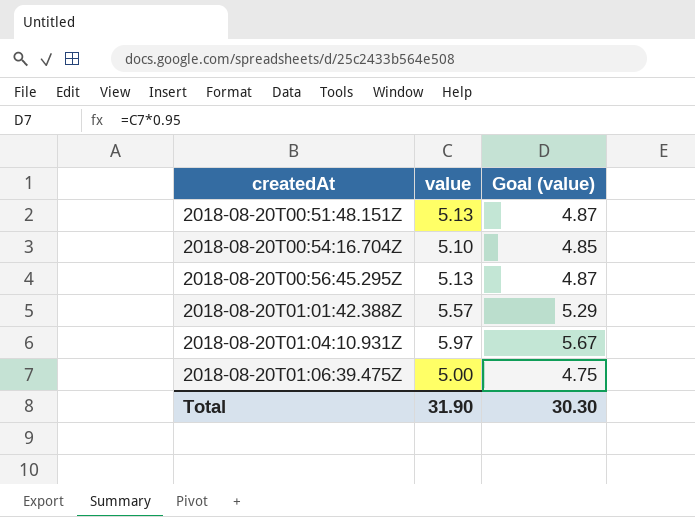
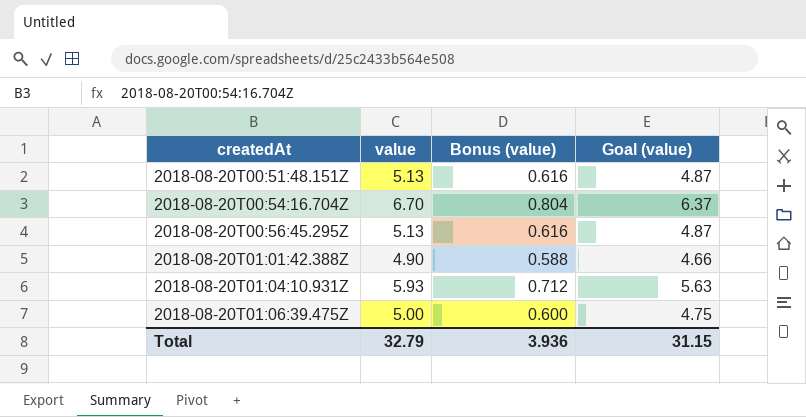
column Bonus (value) | formula: none -> [value] * 0.12
2018-08-20T00:54:16.704Z | value: 5.10 -> 6.70
2018-08-20T00:54:16.704Z | Goal (value): 4.85 -> 6.37
2018-08-20T01:01:42.388Z | value: 5.57 -> 4.90
2018-08-20T01:01:42.388Z | Goal (value): 5.29 -> 4.66
2018-08-20T01:04:10.931Z | value: 5.97 -> 5.93
2018-08-20T01:04:10.931Z | Goal (value): 5.67 -> 5.63
Total | value: 31.90 -> 32.79
Total | Goal (value): 30.30 -> 31.15

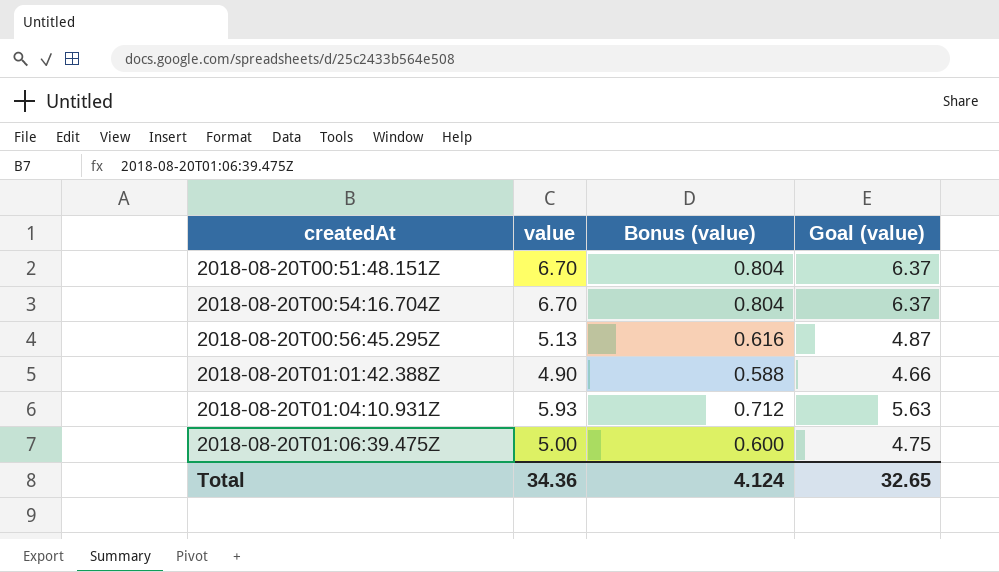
2018-08-20T00:51:48.151Z | value: 5.13 -> 6.70
2018-08-20T00:51:48.151Z | Bonus (value): 0.616 -> 0.804
2018-08-20T00:51:48.151Z | Goal (value): 4.87 -> 6.37
Total | value: 32.79 -> 34.36
Total | Bonus (value): 3.936 -> 4.124
Total | Goal (value): 31.15 -> 32.65

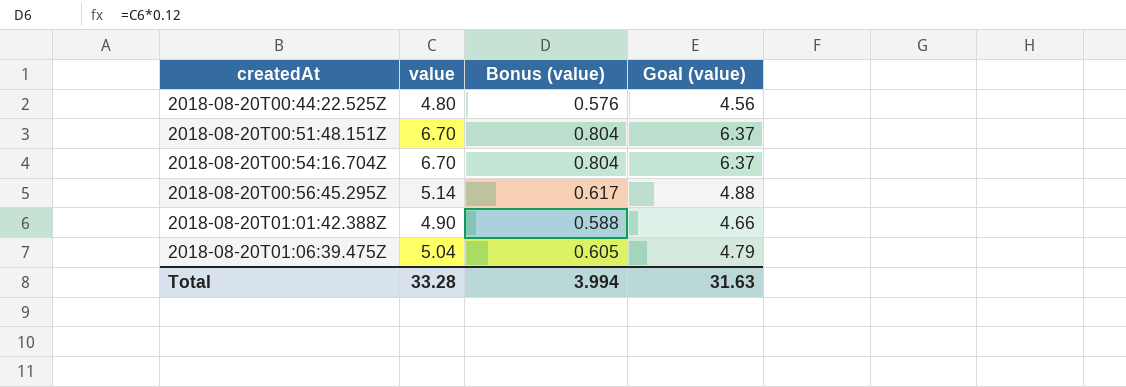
row 2018-08-20T01:04:10.931Z: 5.93 | 0.712 | 5.63 -> none
row 2018-08-20T00:44:22.525Z: none -> 4.80 | 0.576 | 4.56
2018-08-20T00:56:45.295Z | value: 5.13 -> 5.14
2018-08-20T00:56:45.295Z | Bonus (value): 0.616 -> 0.617
2018-08-20T00:56:45.295Z | Goal (value): 4.87 -> 4.88
2018-08-20T01:06:39.475Z | value: 5.00 -> 5.04
2018-08-20T01:06:39.475Z | Bonus (value): 0.600 -> 0.605
2018-08-20T01:06:39.475Z | Goal (value): 4.75 -> 4.79
Total | value: 34.36 -> 33.28
Total | Bonus (value): 4.124 -> 3.994
Total | Goal (value): 32.65 -> 31.63

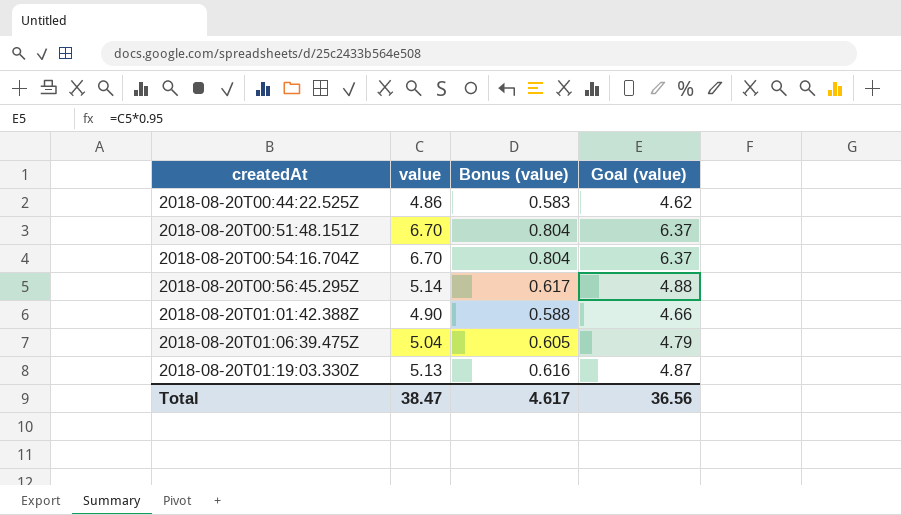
2018-08-20T00:44:22.525Z | value: 4.80 -> 4.86
2018-08-20T00:44:22.525Z | Bonus (value): 0.576 -> 0.583
2018-08-20T00:44:22.525Z | Goal (value): 4.56 -> 4.62
row 2018-08-20T01:19:03.330Z: none -> 5.13 | 0.616 | 4.87
Total | value: 33.28 -> 38.47
Total | Bonus (value): 3.994 -> 4.617
Total | Goal (value): 31.63 -> 36.56

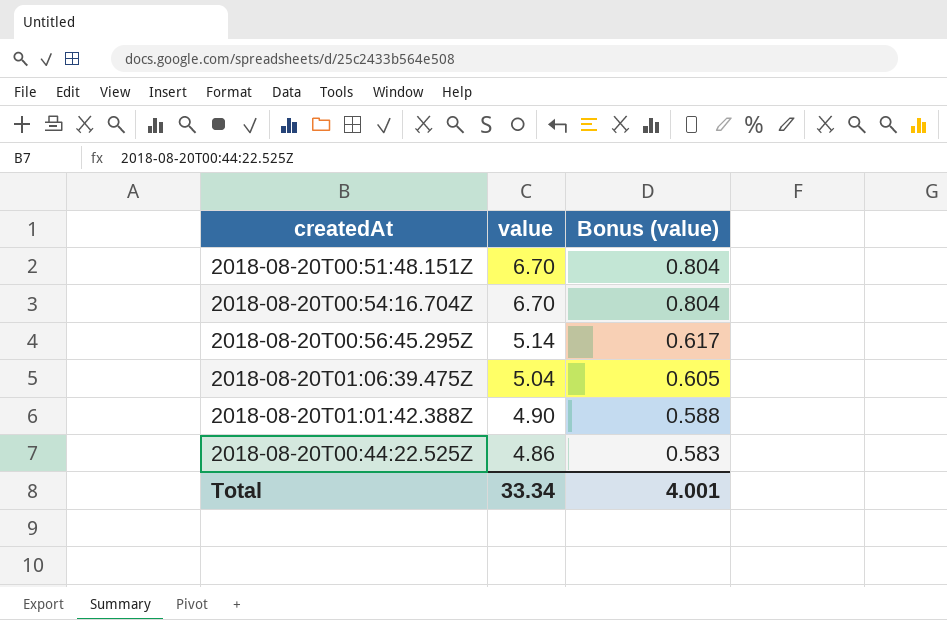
row order: createdAt ascending -> value descending
column Goal (value) | formula: [value] * 0.95 -> none
row 2018-08-20T01:19:03.330Z: 5.13 | 0.616 | 4.87 -> none
Total | value: 38.47 -> 33.34
Total | Bonus (value): 4.617 -> 4.001

